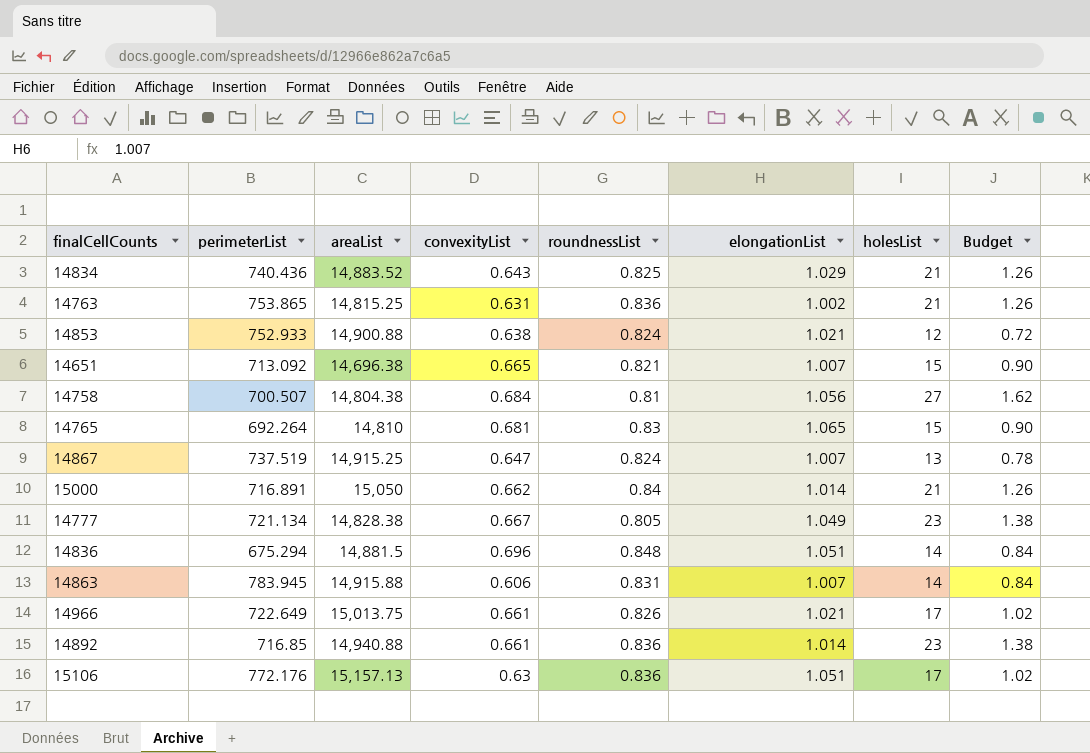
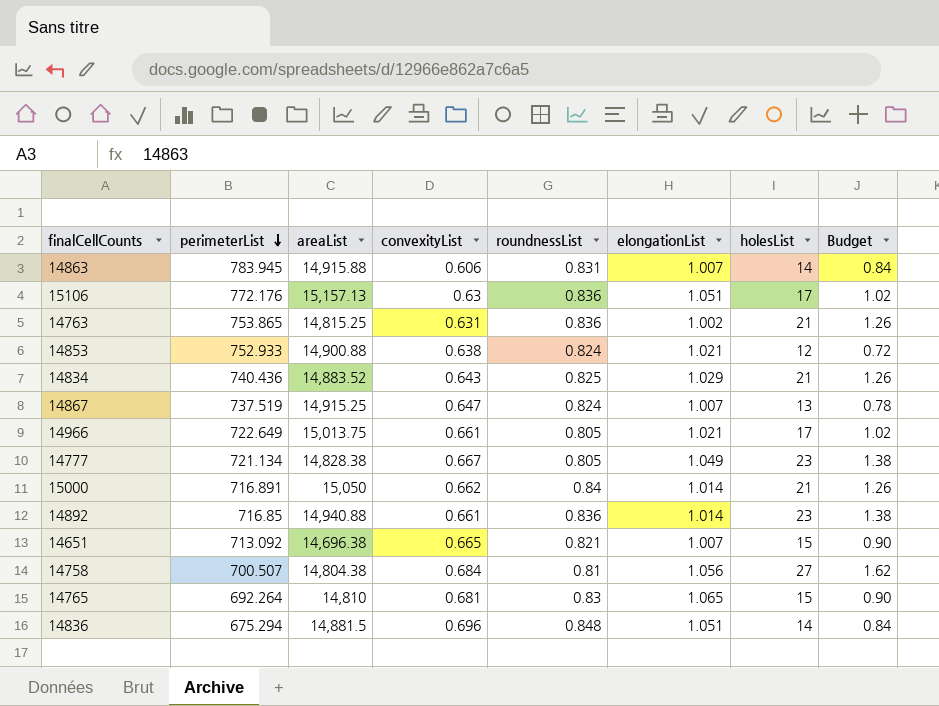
row order: none -> perimeterList descending
14966 | roundnessList: 0.826 -> 0.805

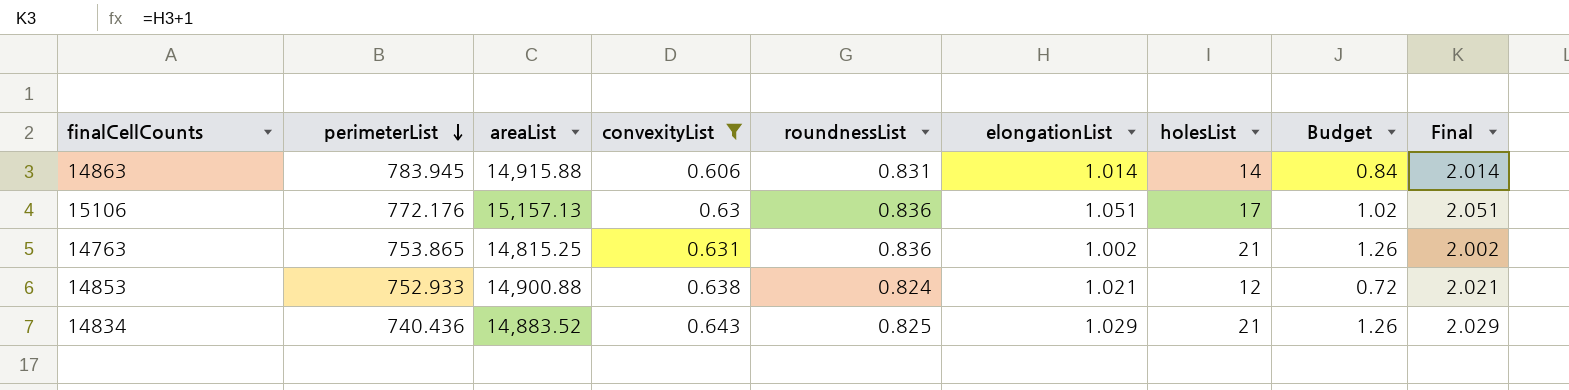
filter: none -> convexityList <= 0.643
column Final | formula: none -> [elongationList] + 1
14863 | elongationList: 1.007 -> 1.014

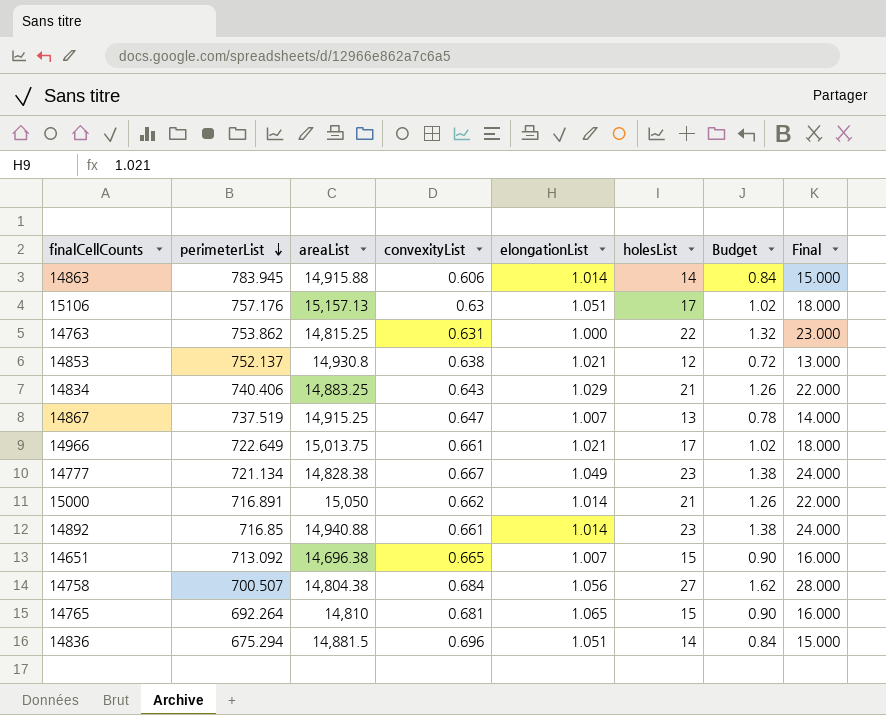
filter: convexityList <= 0.643 -> none
column roundnessList | position: 5 -> none
column Final | formula: [elongationList] + 1 -> [holesList] + 1
15106 | perimeterList: 772.176 -> 757.176
14763 | perimeterList: 753.865 -> 753.862
14763 | elongationList: 1.002 -> 1.000
14763 | holesList: 21 -> 22
14763 | Budget: 1.26 -> 1.32
14853 | perimeterList: 752.933 -> 752.137
14853 | areaList: 14,900.88 -> 14,930.8
14834 | perimeterList: 740.436 -> 740.406
14834 | areaList: 14,883.52 -> 14,883.25

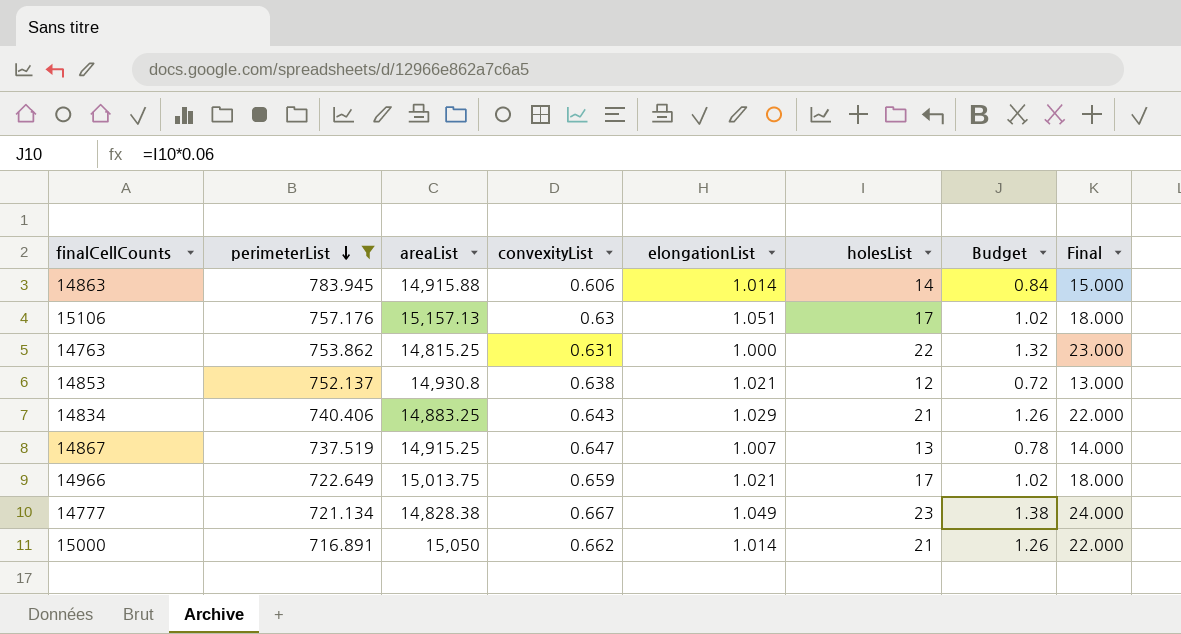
filter: none -> perimeterList >= 716.891
14966 | convexityList: 0.661 -> 0.659

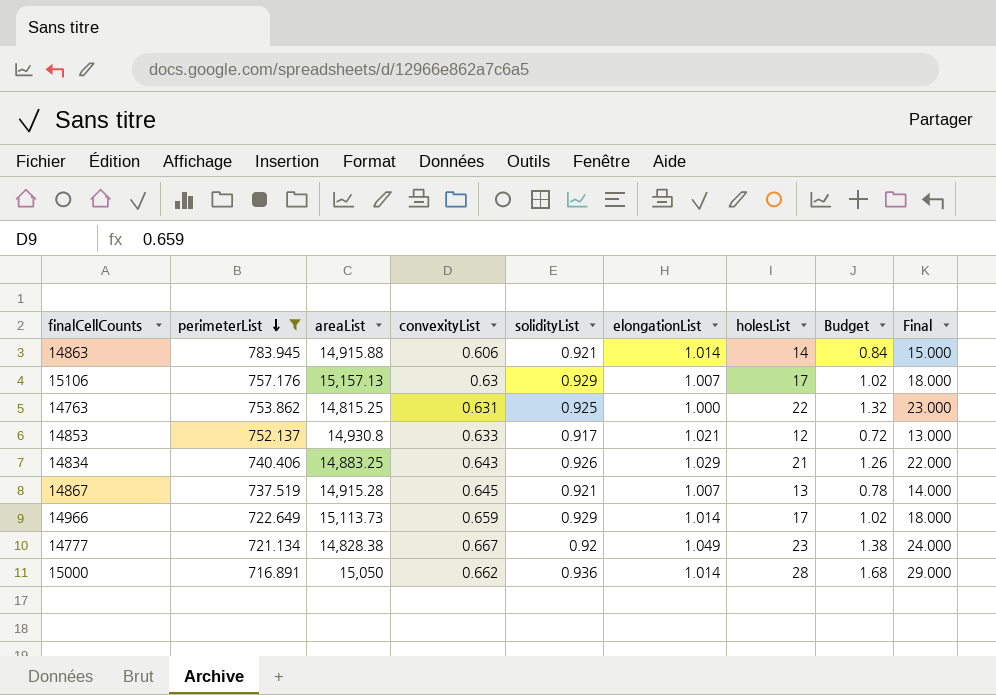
column solidityList | position: none -> 5
15106 | elongationList: 1.051 -> 1.007
14853 | convexityList: 0.638 -> 0.633
14867 | areaList: 14,915.25 -> 14,915.28
14867 | convexityList: 0.647 -> 0.645
14966 | areaList: 15,013.75 -> 15,113.73
14966 | elongationList: 1.021 -> 1.014
15000 | holesList: 21 -> 28
15000 | Budget: 1.26 -> 1.68
15000 | Final: 22.000 -> 29.000

